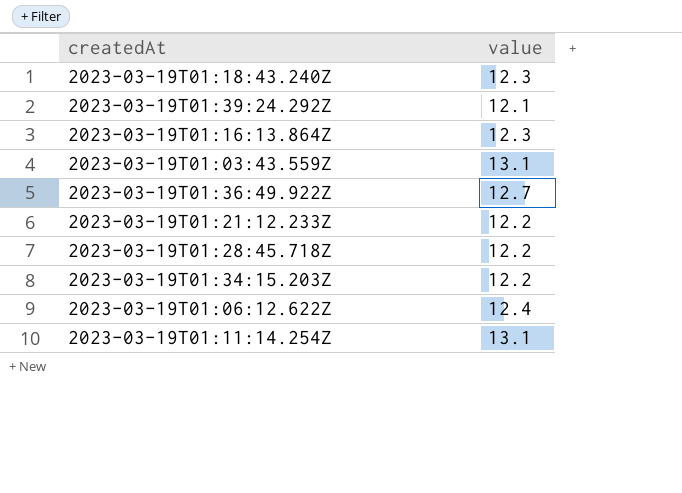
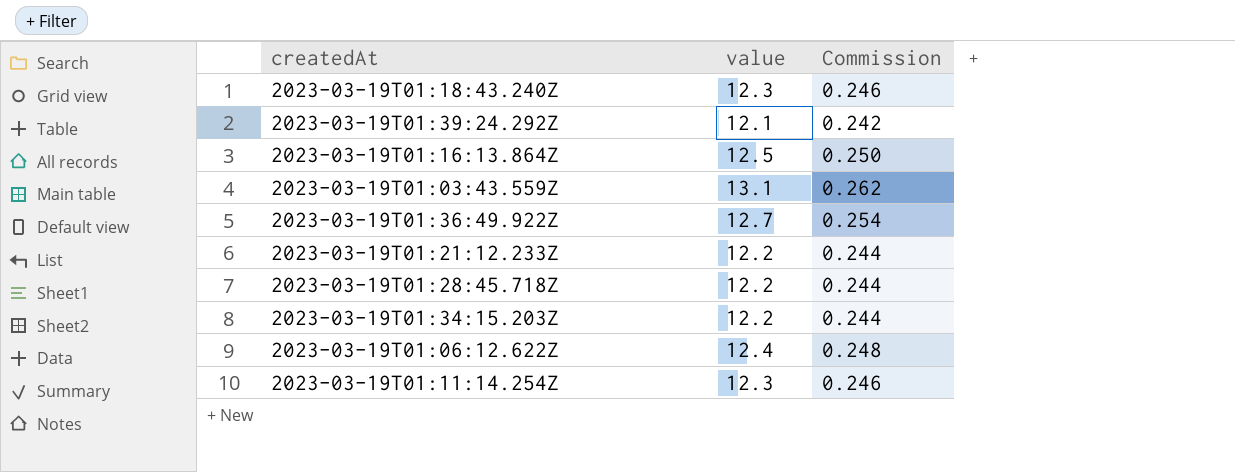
column Commission | formula: none -> [value] * 0.02
2023-03-19T01:16:13.864Z | value: 12.3 -> 12.5
2023-03-19T01:11:14.254Z | value: 13.1 -> 12.3

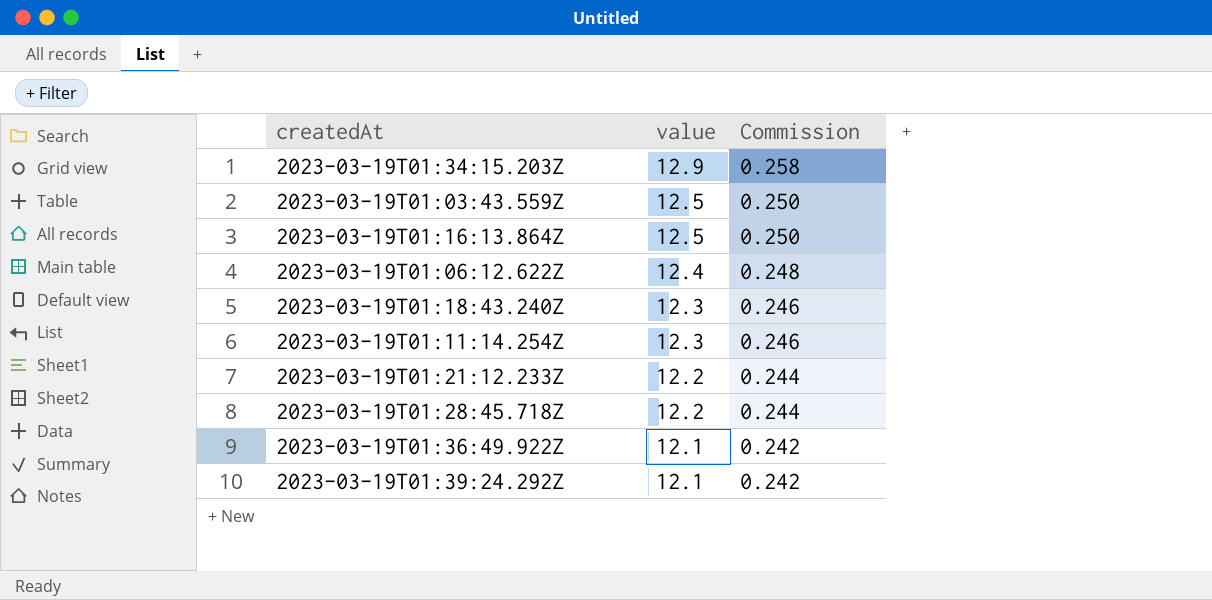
row order: none -> value descending
2023-03-19T01:34:15.203Z | value: 12.2 -> 12.9
2023-03-19T01:34:15.203Z | Commission: 0.244 -> 0.258
2023-03-19T01:03:43.559Z | value: 13.1 -> 12.5
2023-03-19T01:03:43.559Z | Commission: 0.262 -> 0.250
2023-03-19T01:36:49.922Z | value: 12.7 -> 12.1
2023-03-19T01:36:49.922Z | Commission: 0.254 -> 0.242

